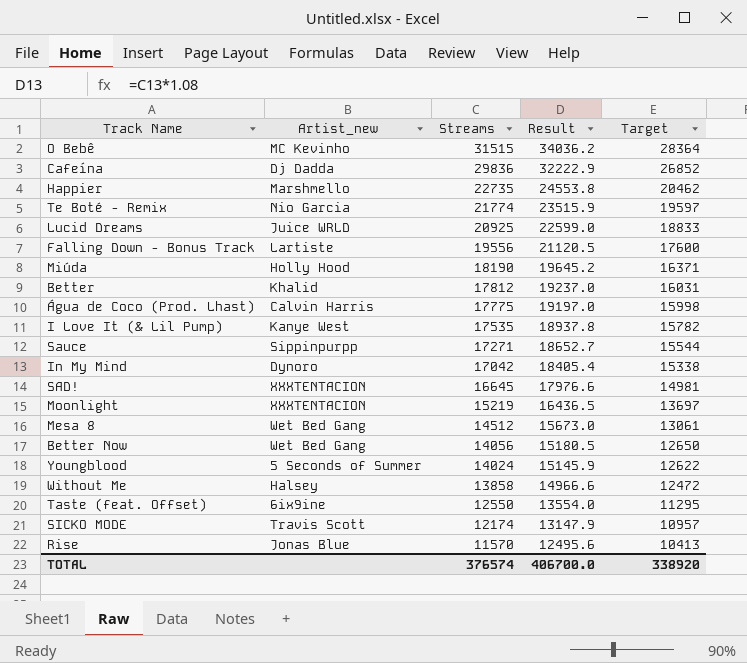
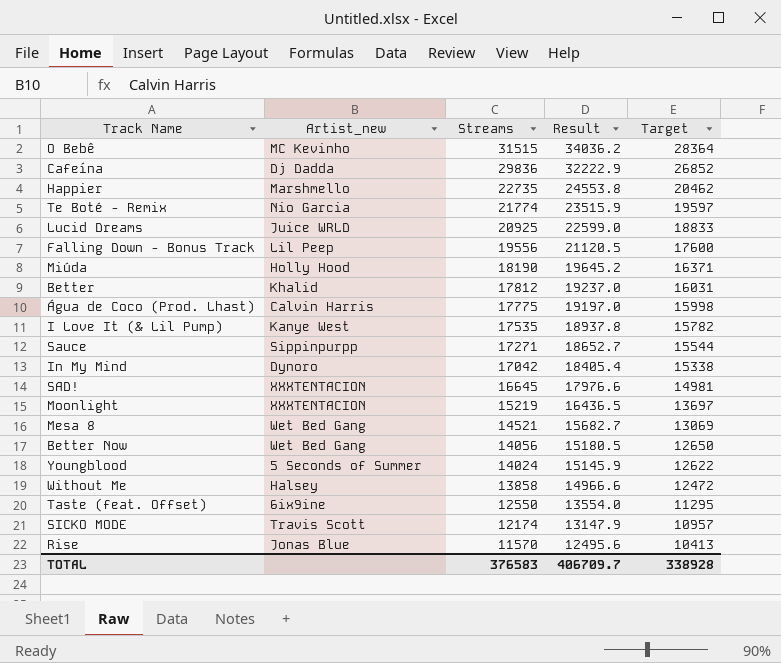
Falling Down - Bonus Track | Artist_new: Lartiste -> Lil Peep
Mesa 8 | Streams: 14512 -> 14521
Mesa 8 | Result: 15673.0 -> 15682.7
Mesa 8 | Target: 13061 -> 13069
TOTAL | Streams: 376574 -> 376583
TOTAL | Result: 406700.0 -> 406709.7
TOTAL | Target: 338920 -> 338928

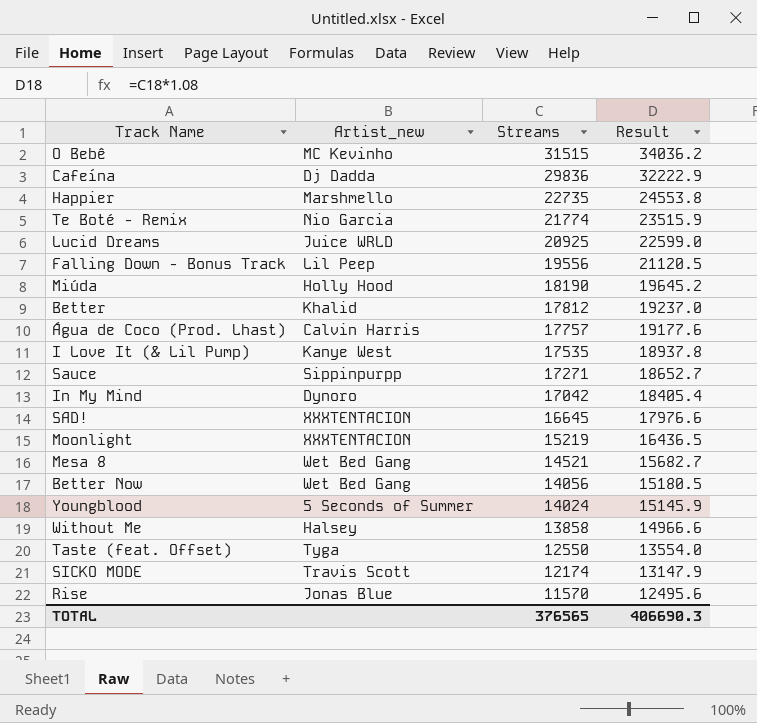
column Target | formula: [Streams] * 0.9 -> none
Água de Coco (Prod. Lhast) | Streams: 17775 -> 17757
Água de Coco (Prod. Lhast) | Result: 19197.0 -> 19177.6
Taste (feat. Offset) | Artist_new: 6ix9ine -> Tyga
TOTAL | Streams: 376583 -> 376565
TOTAL | Result: 406709.7 -> 406690.3

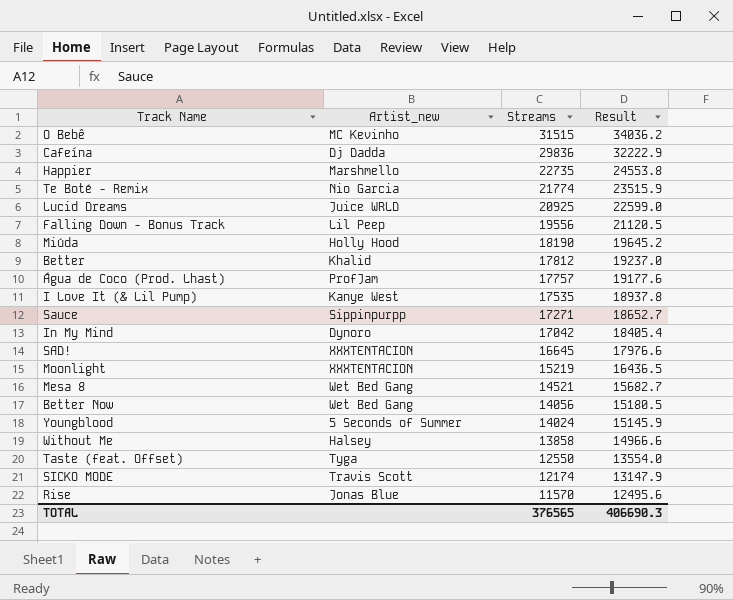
Água de Coco (Prod. Lhast) | Artist_new: Calvin Harris -> ProfJam

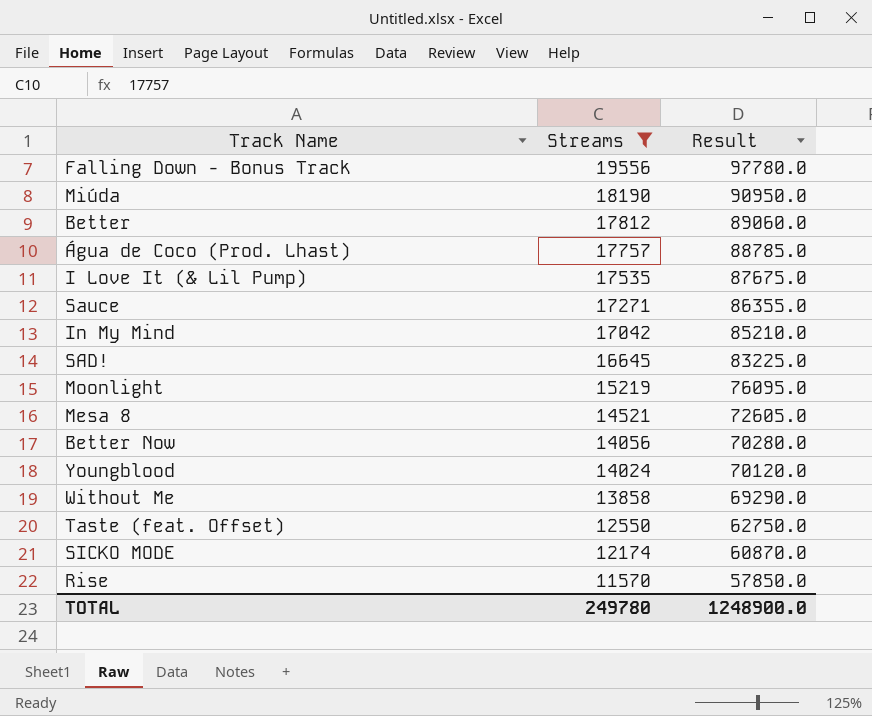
filter: none -> Streams <= 19556
column Artist_new | position: 2 -> none
column Result | formula: [Streams] * 1.08 -> [Streams] * 5
TOTAL | Streams: 376565 -> 249780
TOTAL | Result: 406690.3 -> 1248900.0

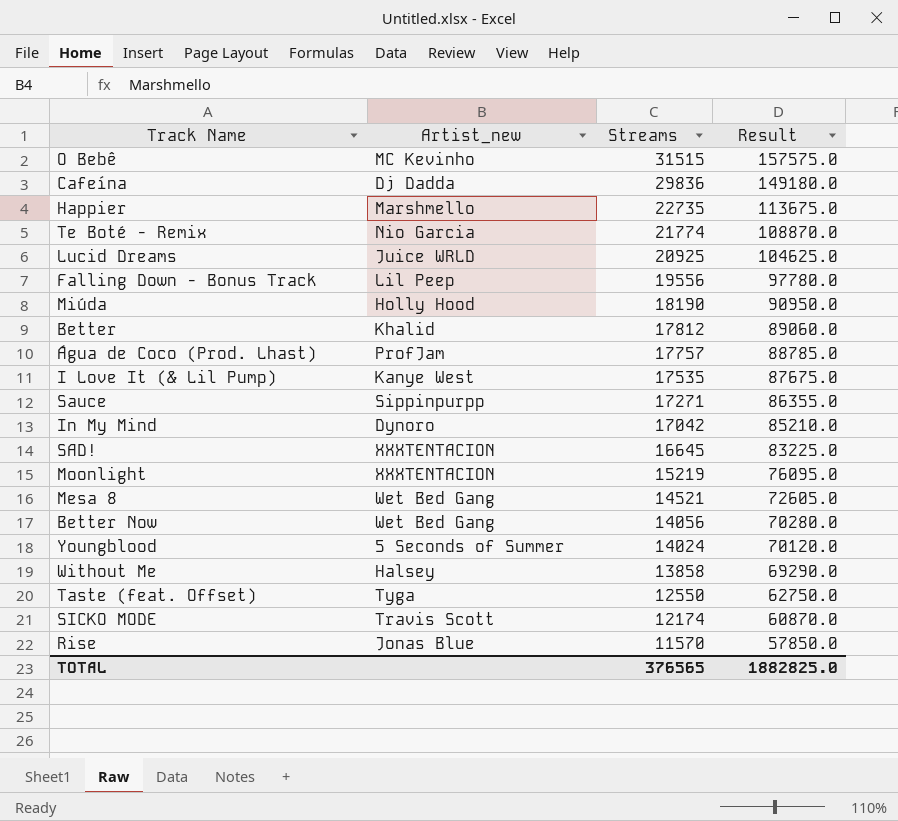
filter: Streams <= 19556 -> none
column Artist_new | position: none -> 2
TOTAL | Streams: 249780 -> 376565
TOTAL | Result: 1248900.0 -> 1882825.0

